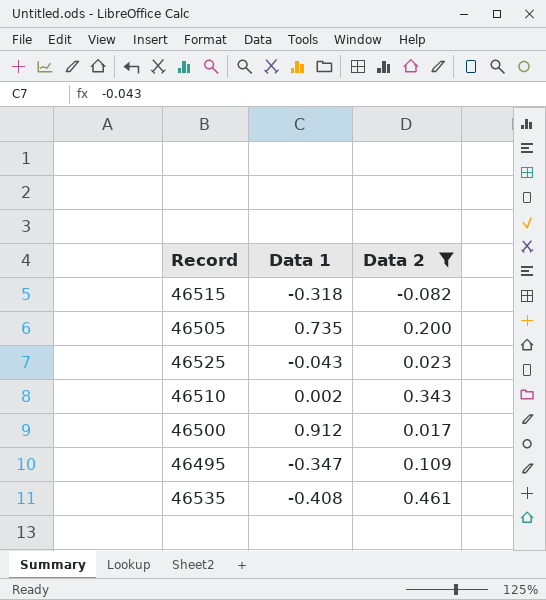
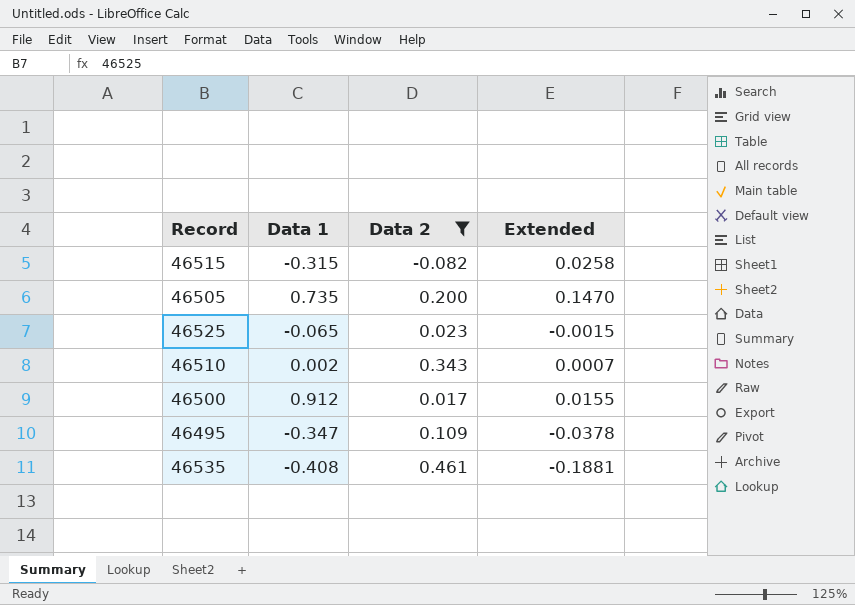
column Extended | formula: none -> [Data 1] * [Data 2]
46515 | Data 1: -0.318 -> -0.315
46525 | Data 1: -0.043 -> -0.065

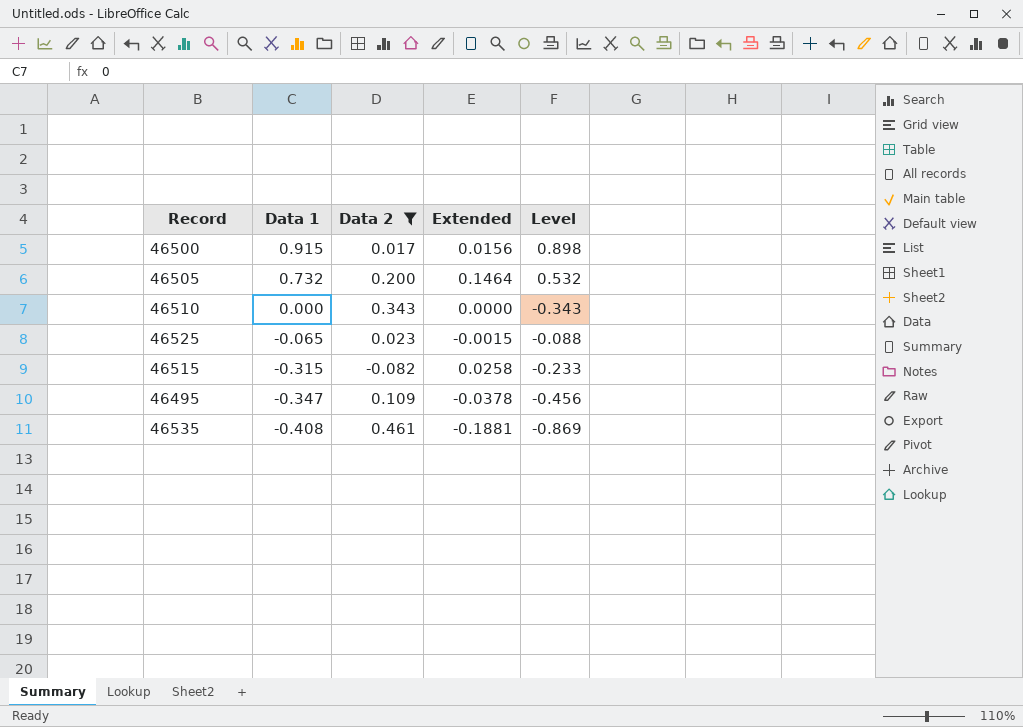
row order: none -> Data 1 descending
column Level | formula: none -> [Data 1] - [Data 2]
46500 | Data 1: 0.912 -> 0.915
46500 | Extended: 0.0155 -> 0.0156
46505 | Data 1: 0.735 -> 0.732
46505 | Extended: 0.1470 -> 0.1464
46510 | Data 1: 0.002 -> 0.000
46510 | Extended: 0.0007 -> 0.0000

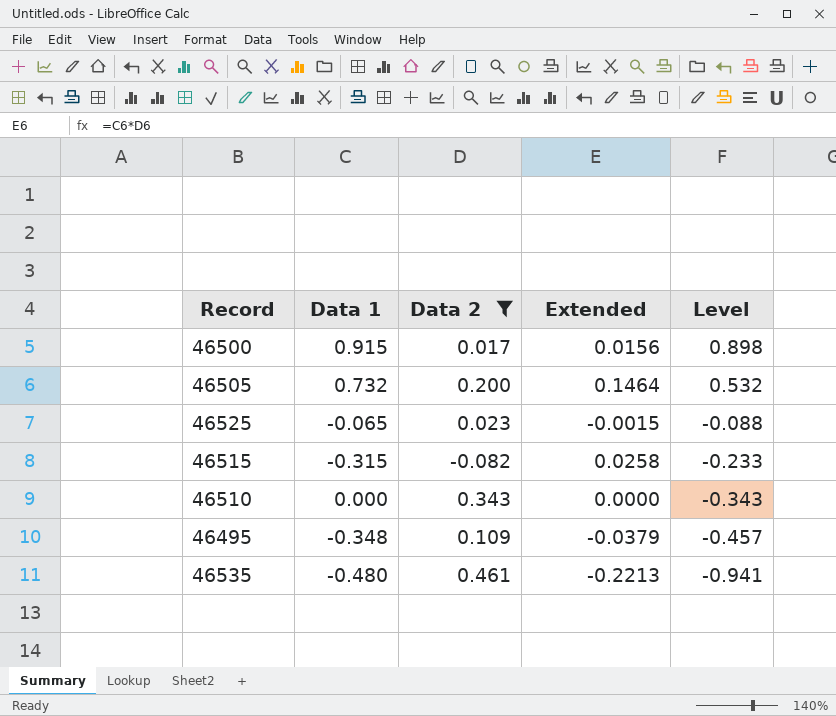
row order: Data 1 descending -> Level descending
46495 | Data 1: -0.347 -> -0.348
46495 | Extended: -0.0378 -> -0.0379
46495 | Level: -0.456 -> -0.457
46535 | Data 1: -0.408 -> -0.480
46535 | Extended: -0.1881 -> -0.2213
46535 | Level: -0.869 -> -0.941

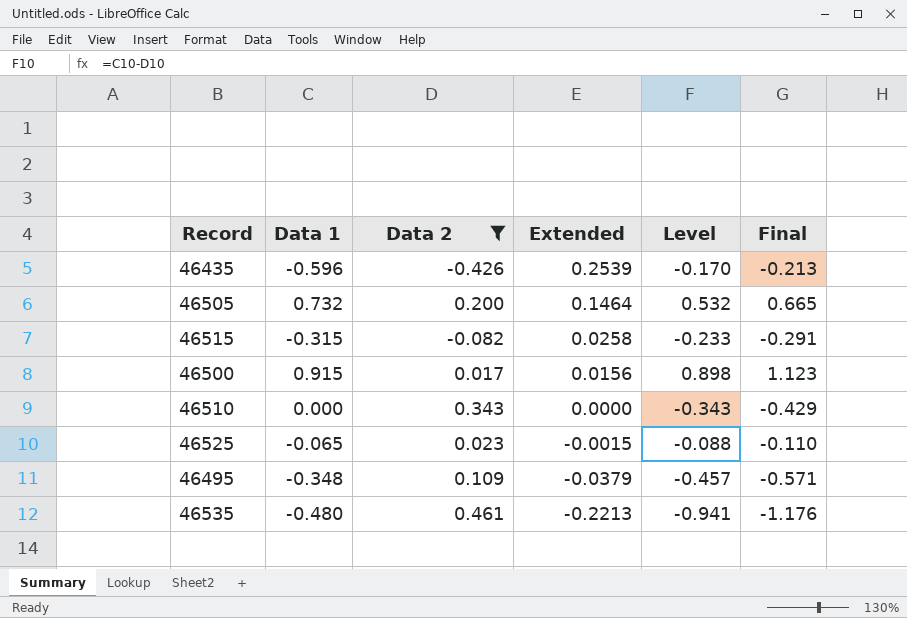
row order: Level descending -> Extended descending
column Final | formula: none -> [Level] * 1.25
row 46435: none -> -0.596 | -0.426 | 0.2539 | -0.170 | -0.213

